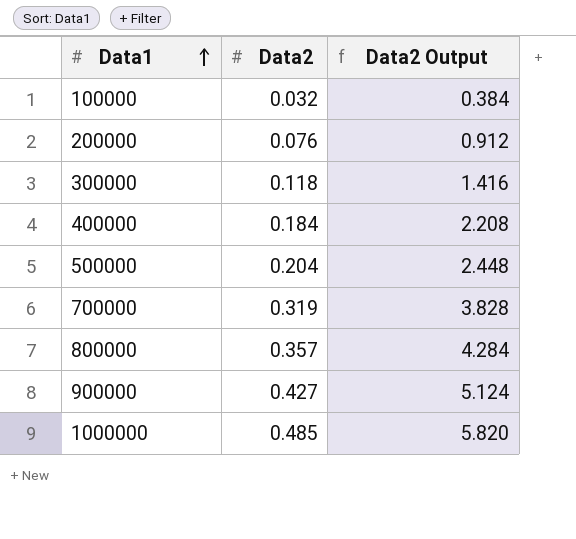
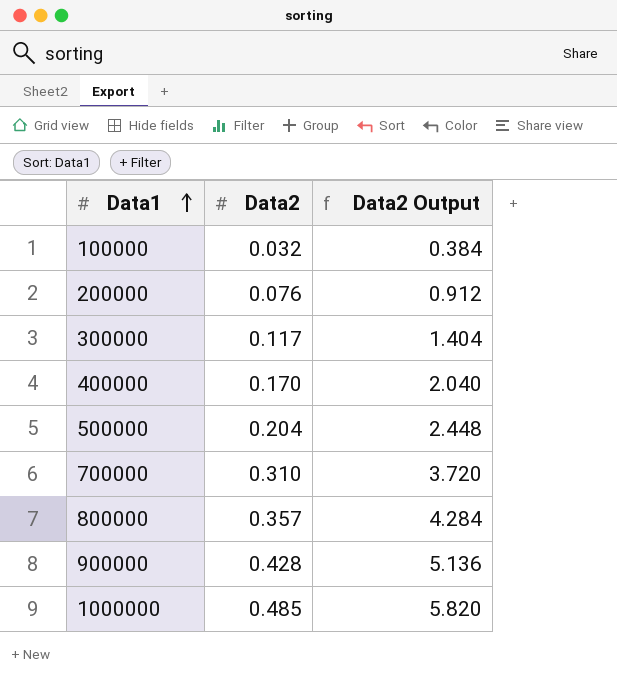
300000 | Data2: 0.118 -> 0.117
300000 | Data2 Output: 1.416 -> 1.404
400000 | Data2: 0.184 -> 0.170
400000 | Data2 Output: 2.208 -> 2.040
700000 | Data2: 0.319 -> 0.310
700000 | Data2 Output: 3.828 -> 3.720
900000 | Data2: 0.427 -> 0.428
900000 | Data2 Output: 5.124 -> 5.136

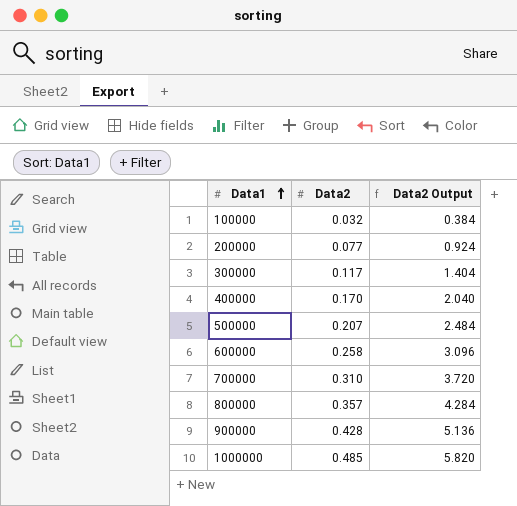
200000 | Data2: 0.076 -> 0.077
200000 | Data2 Output: 0.912 -> 0.924
500000 | Data2: 0.204 -> 0.207
500000 | Data2 Output: 2.448 -> 2.484
row 600000: none -> 0.258 | 3.096

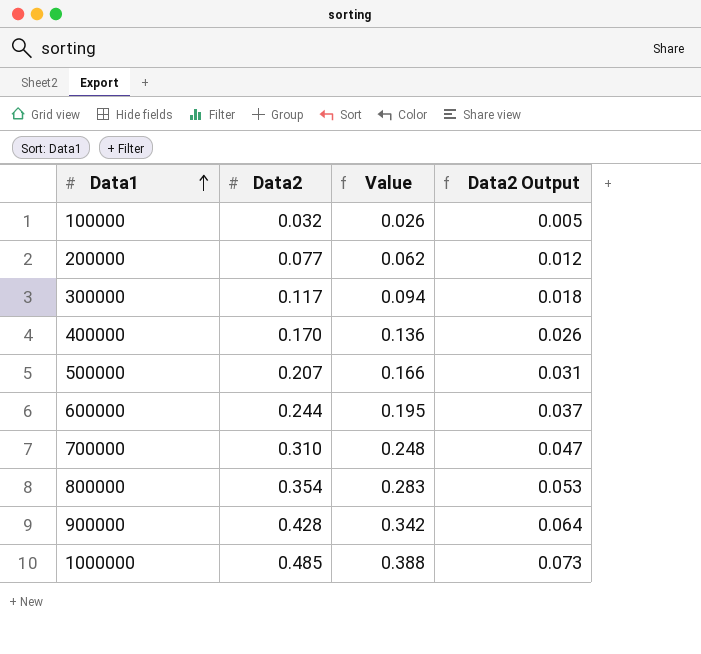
column Value | formula: none -> [Data2] * 0.8
column Data2 Output | formula: [Data2] * 12 -> [Data2] * 0.15
600000 | Data2: 0.258 -> 0.244
800000 | Data2: 0.357 -> 0.354

